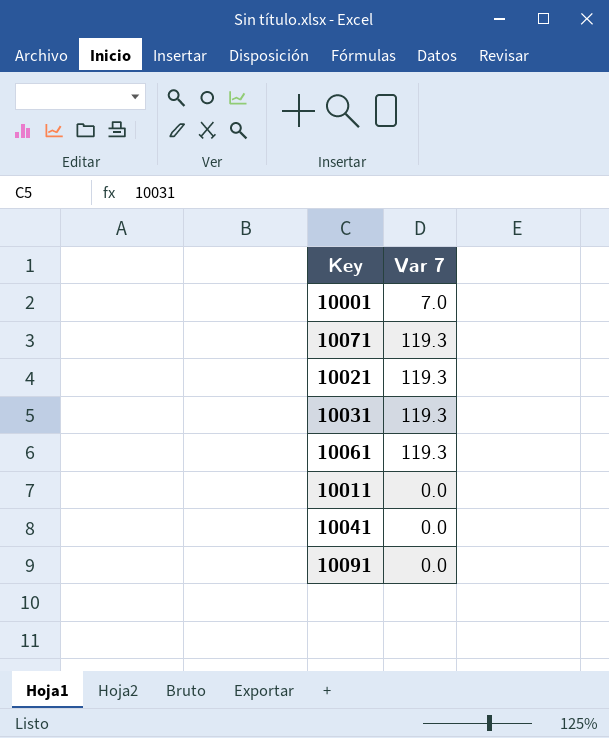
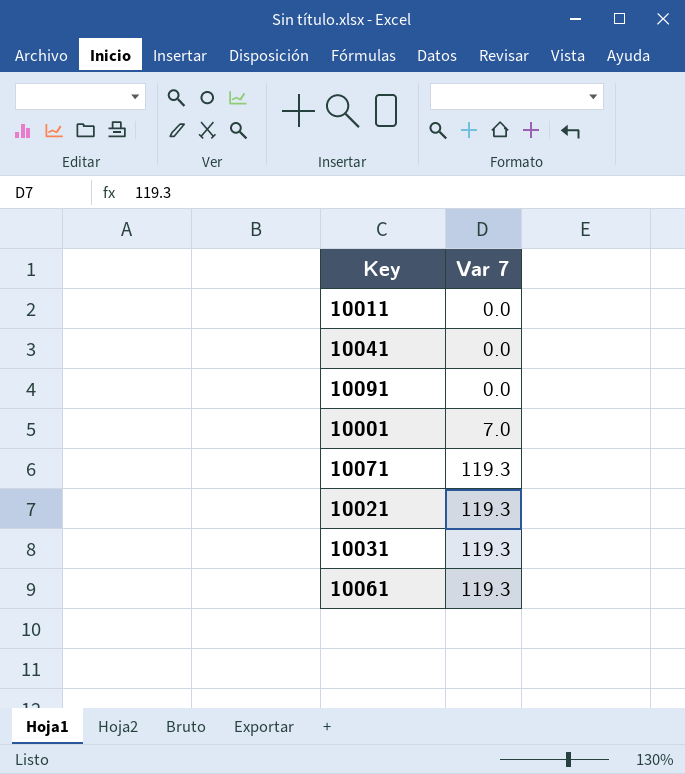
row order: none -> Var 7 ascending

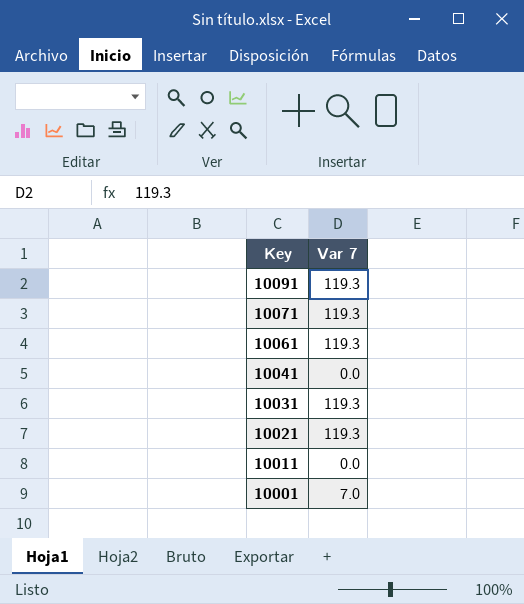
row order: Var 7 ascending -> Key descending
10091 | Var 7: 0.0 -> 119.3

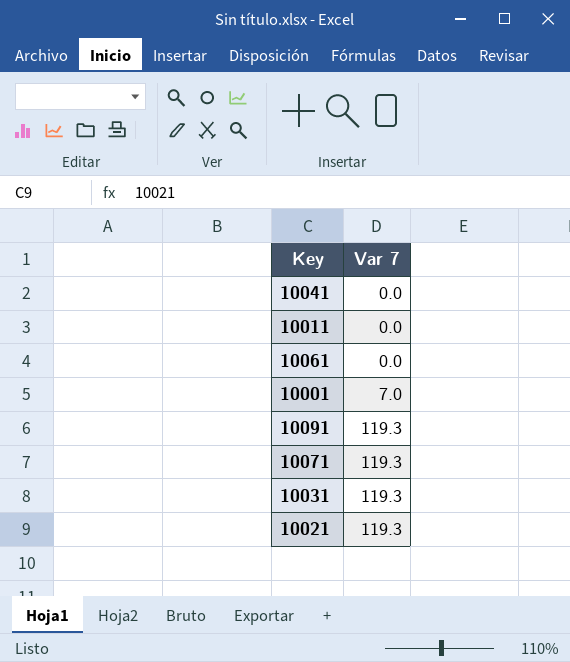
row order: Key descending -> Var 7 ascending
10061 | Var 7: 119.3 -> 0.0

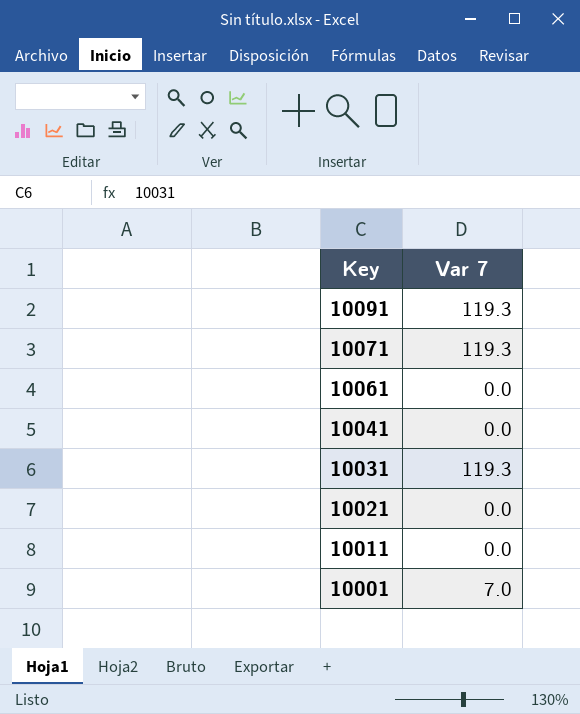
row order: Var 7 ascending -> Key descending
10021 | Var 7: 119.3 -> 0.0

